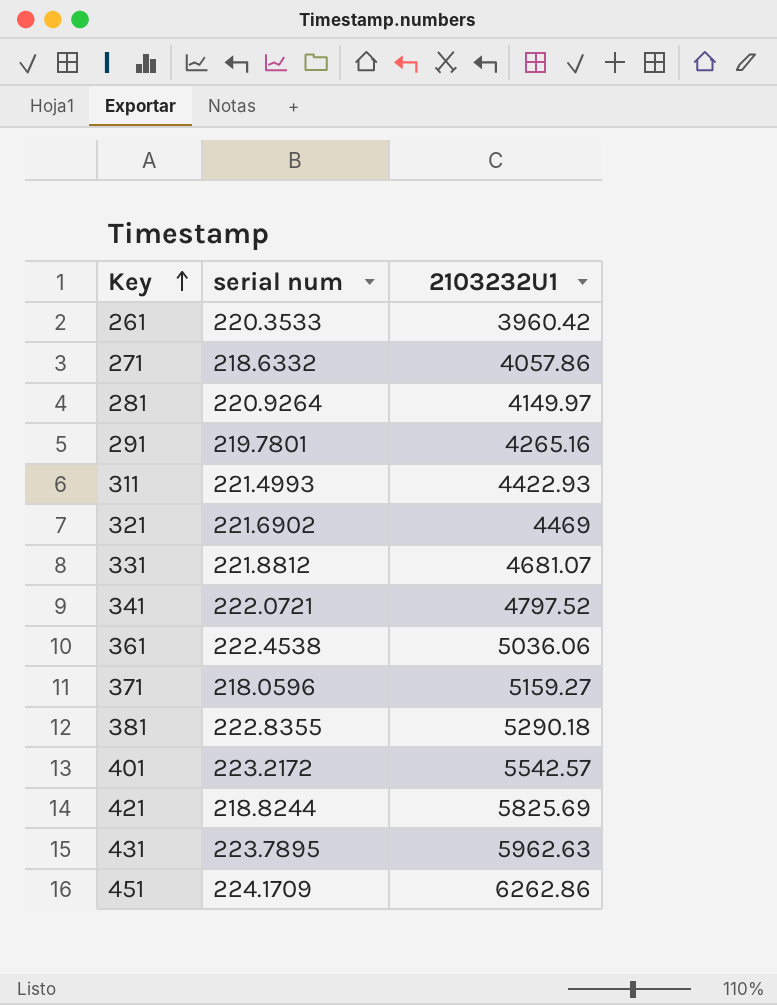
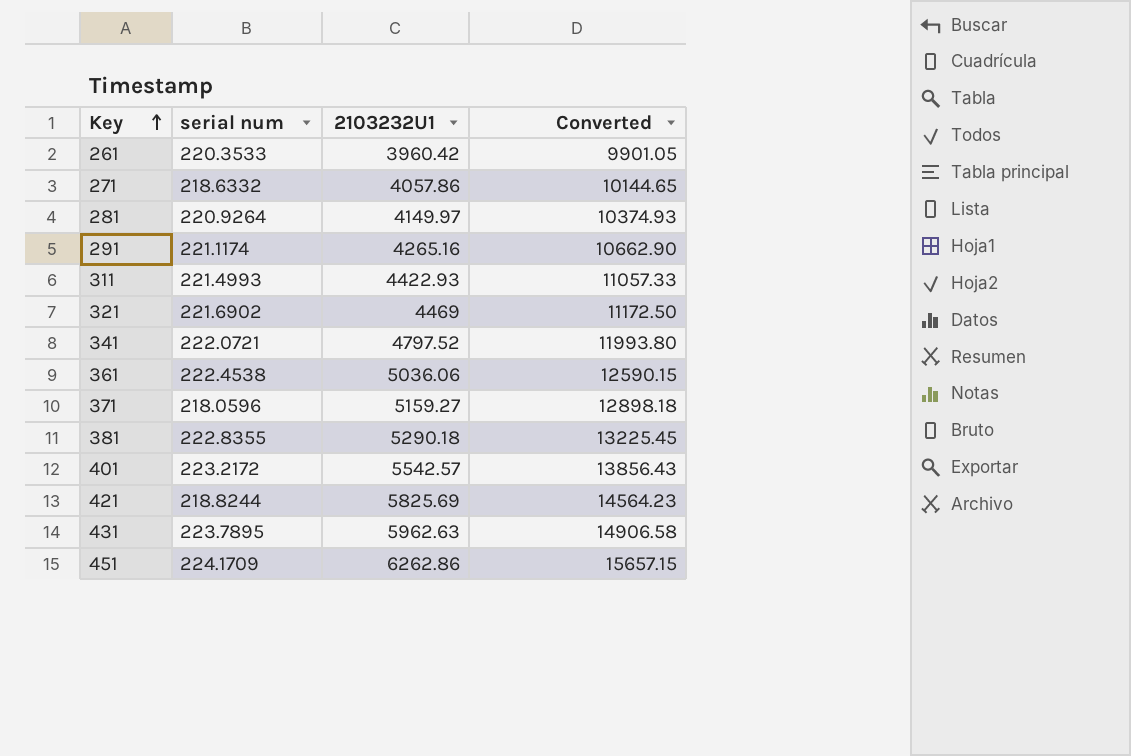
column Converted | formula: none -> [2103232U1] * 2.5
row 331: 221.8812 | 4681.07 -> none
291 | serial num: 219.7801 -> 221.1174

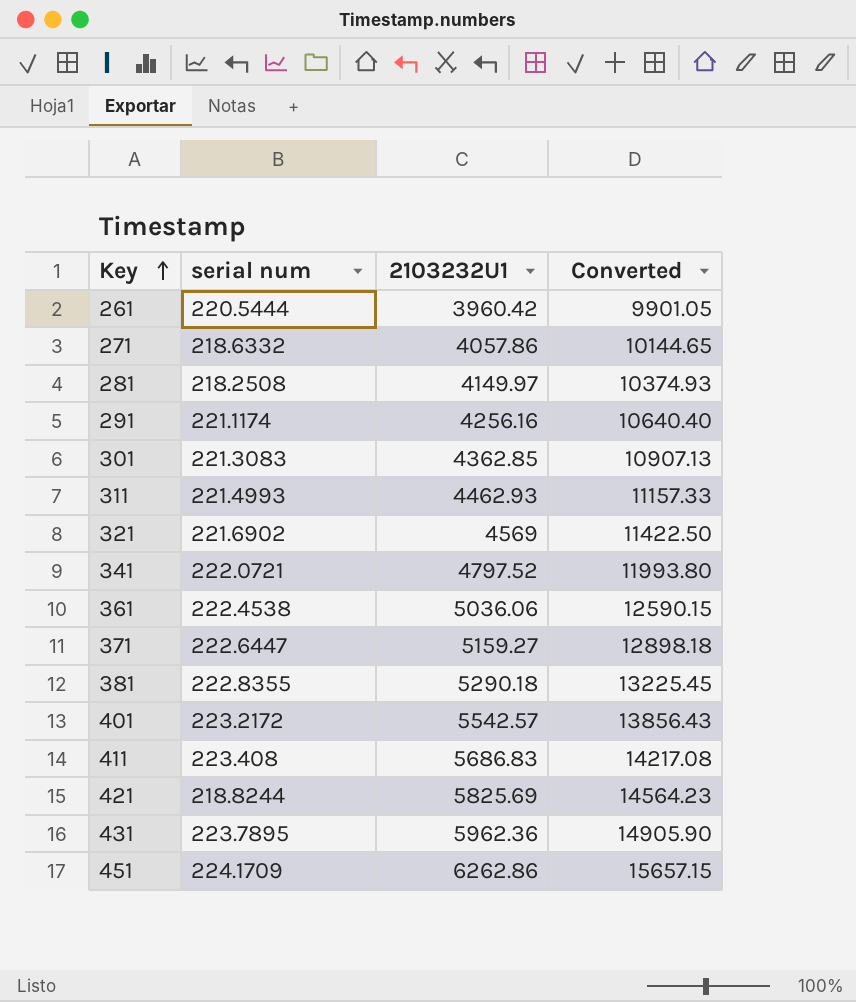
261 | serial num: 220.3533 -> 220.5444
281 | serial num: 220.9264 -> 218.2508
291 | 2103232U1: 4265.16 -> 4256.16
291 | Converted: 10662.90 -> 10640.40
row 301: none -> 221.3083 | 4362.85 | 10907.13
311 | 2103232U1: 4422.93 -> 4462.93
311 | Converted: 11057.33 -> 11157.33
321 | 2103232U1: 4469 -> 4569
321 | Converted: 11172.50 -> 11422.50
371 | serial num: 218.0596 -> 222.6447
row 411: none -> 223.408 | 5686.83 | 14217.08
431 | 2103232U1: 5962.63 -> 5962.36
431 | Converted: 14906.58 -> 14905.90

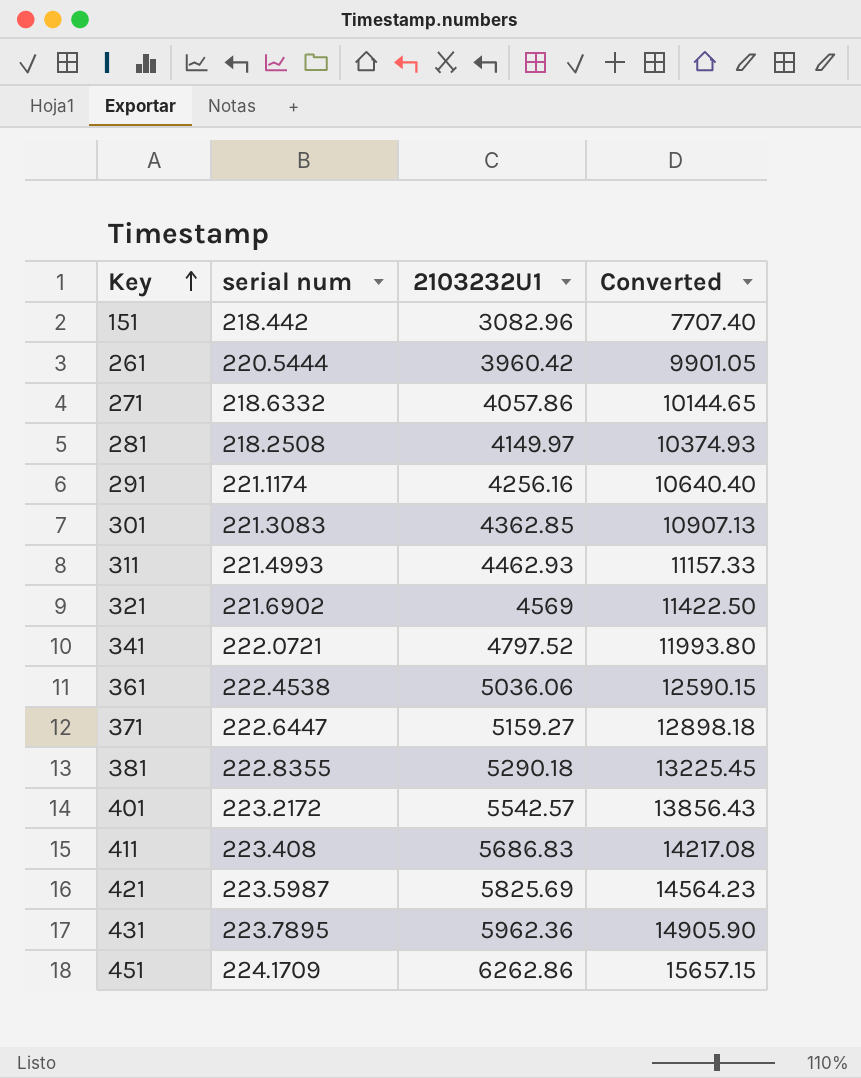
row 151: none -> 218.442 | 3082.96 | 7707.40
421 | serial num: 218.8244 -> 223.5987

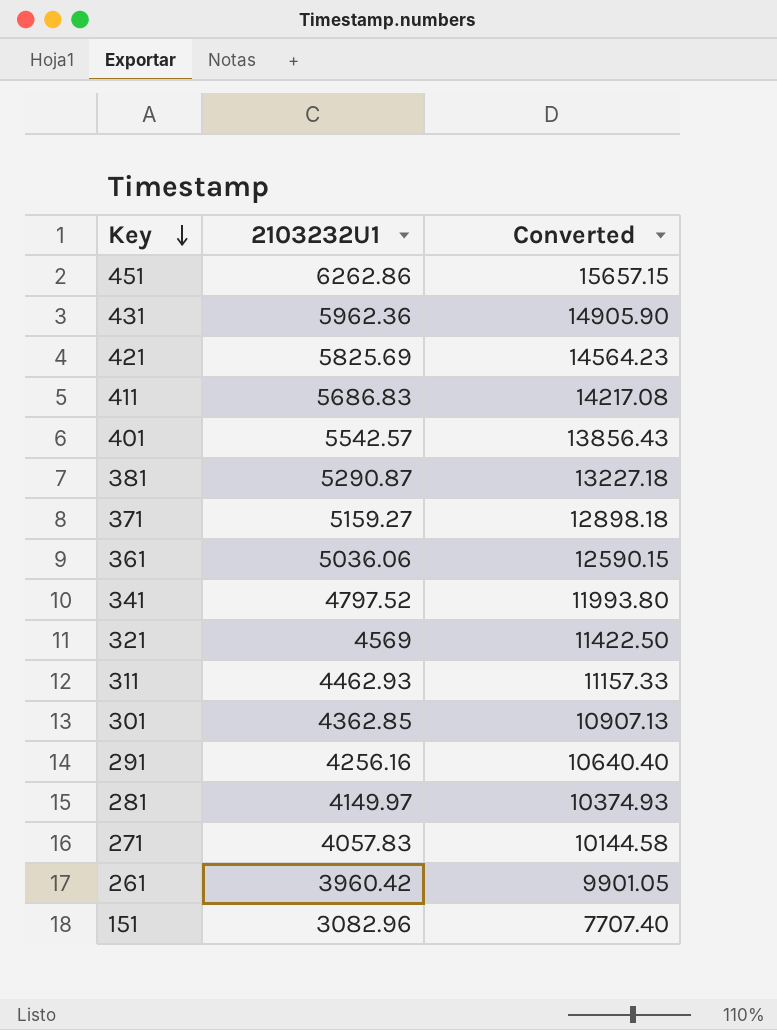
row order: Key ascending -> Key descending
column serial num | position: 2 -> none
381 | 2103232U1: 5290.18 -> 5290.87
381 | Converted: 13225.45 -> 13227.18
271 | 2103232U1: 4057.86 -> 4057.83
271 | Converted: 10144.65 -> 10144.58

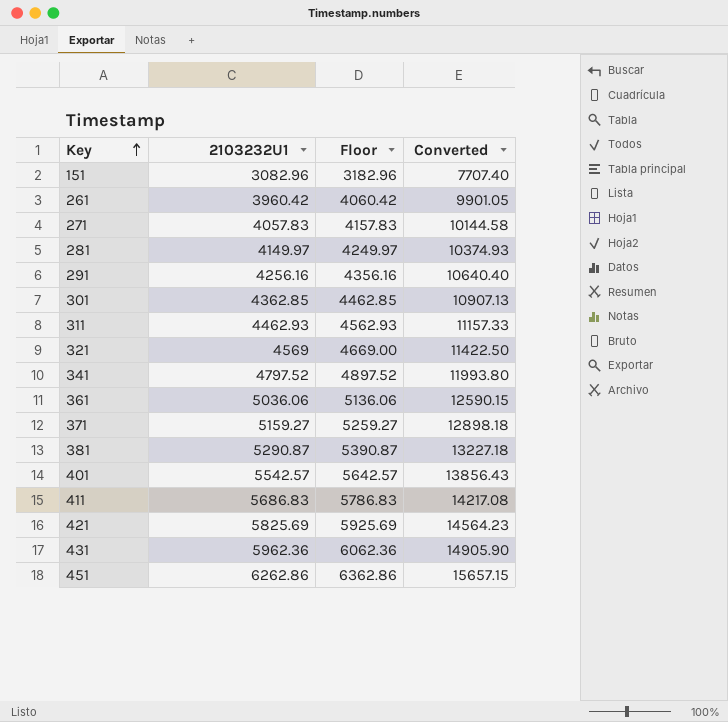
row order: Key descending -> Key ascending
column Floor | formula: none -> [2103232U1] + 100

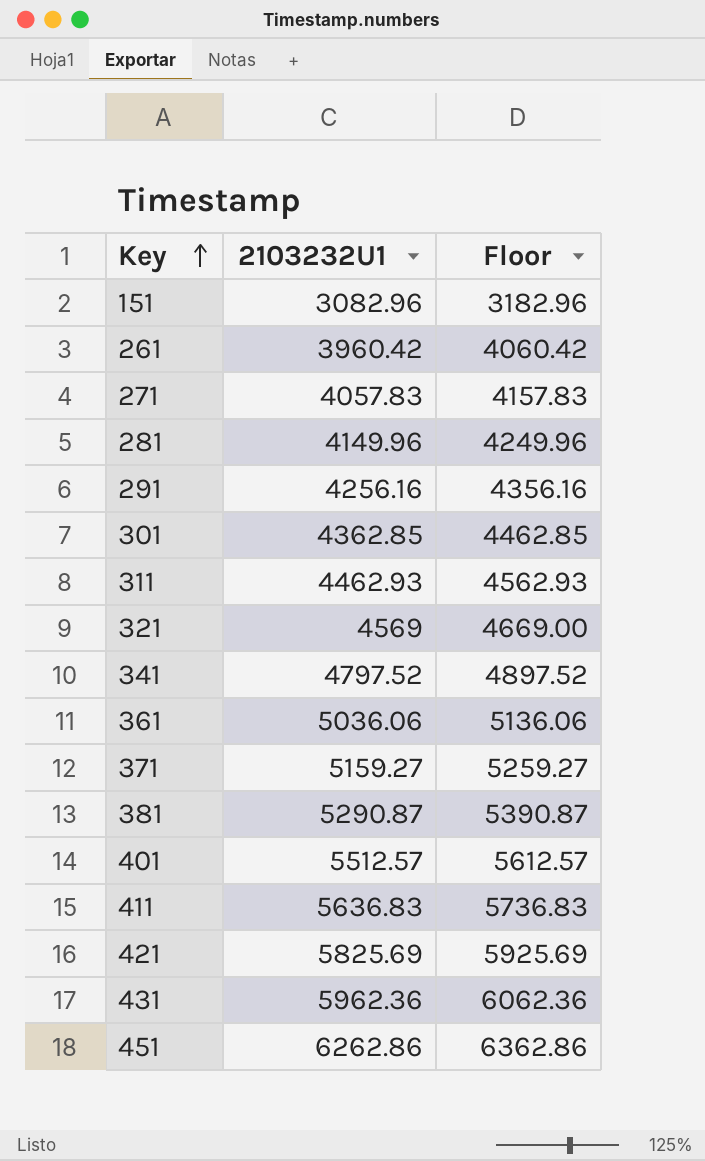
column Converted | formula: [2103232U1] * 2.5 -> none
281 | 2103232U1: 4149.97 -> 4149.96
281 | Floor: 4249.97 -> 4249.96
401 | 2103232U1: 5542.57 -> 5512.57
401 | Floor: 5642.57 -> 5612.57
411 | 2103232U1: 5686.83 -> 5636.83
411 | Floor: 5786.83 -> 5736.83

